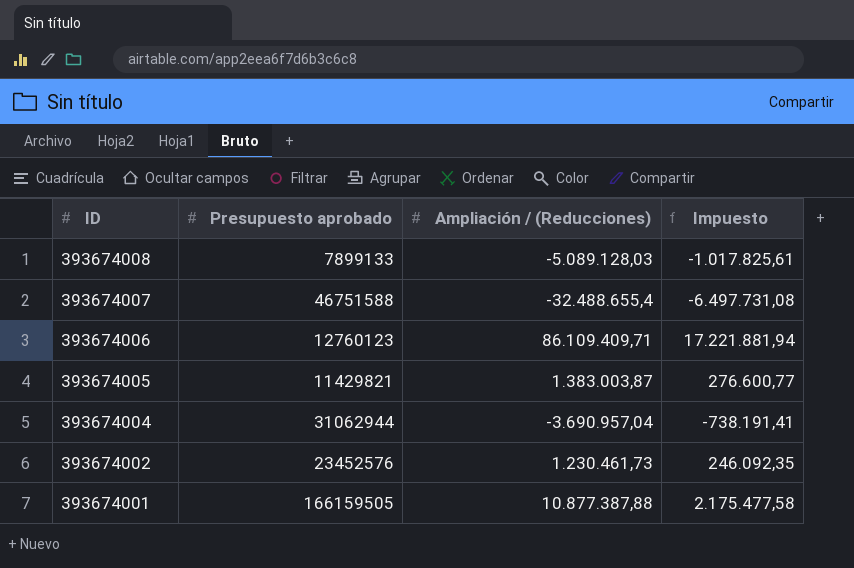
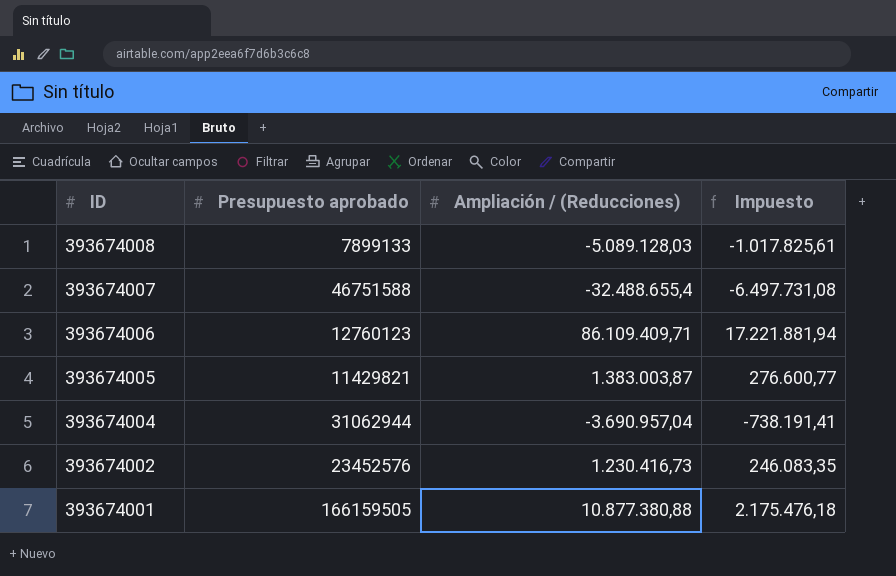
393674002 | Ampliación / (Reducciones): 1.230.461,73 -> 1.230.416,73
393674002 | Impuesto: 246.092,35 -> 246.083,35
393674001 | Ampliación / (Reducciones): 10.877.387,88 -> 10.877.380,88
393674001 | Impuesto: 2.175.477,58 -> 2.175.476,18

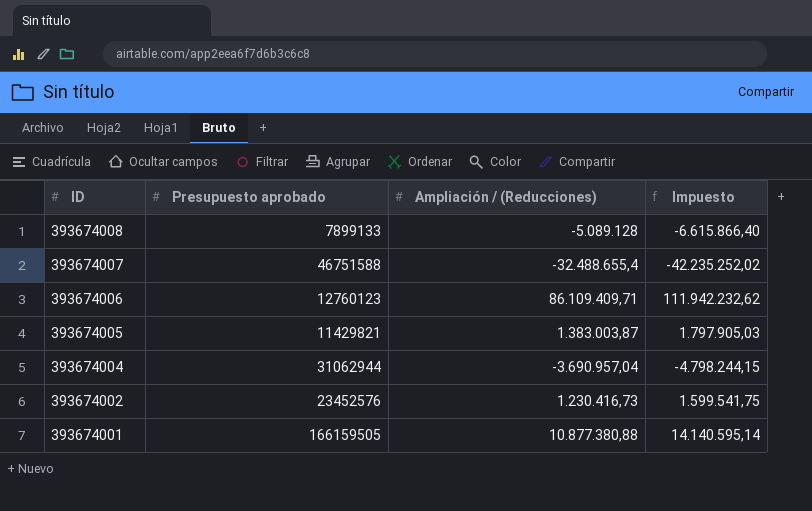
column Impuesto | formula: [Ampliación / (Reducciones)] * 0,2 -> [Ampliación / (Reducciones)] * 1,3
393674008 | Ampliación / (Reducciones): -5.089.128,03 -> -5.089.128

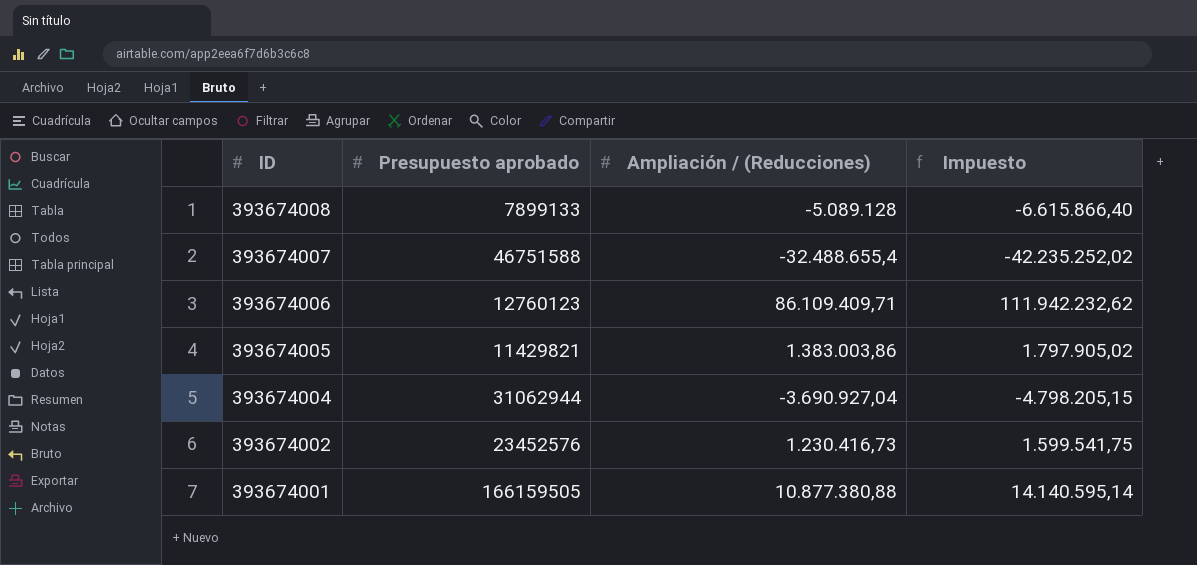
393674005 | Ampliación / (Reducciones): 1.383.003,87 -> 1.383.003,86
393674005 | Impuesto: 1.797.905,03 -> 1.797.905,02
393674004 | Ampliación / (Reducciones): -3.690.957,04 -> -3.690.927,04
393674004 | Impuesto: -4.798.244,15 -> -4.798.205,15

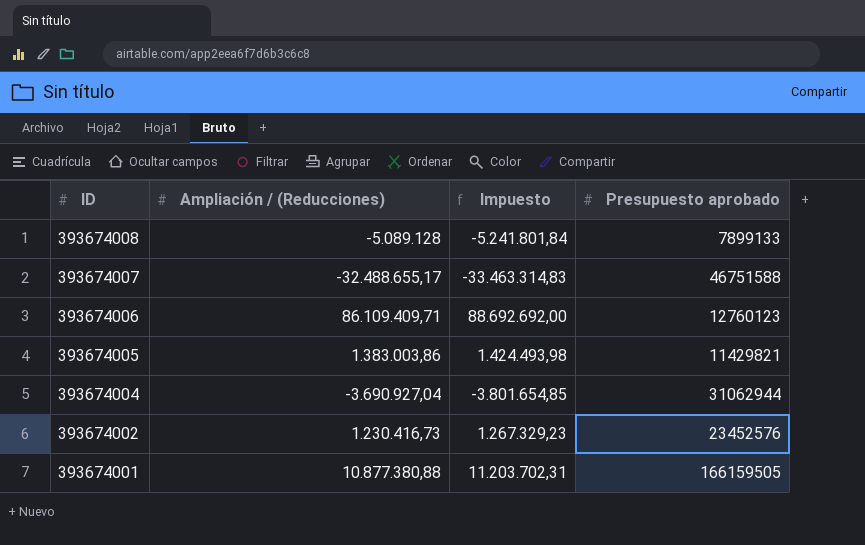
column Impuesto | formula: [Ampliación / (Reducciones)] * 1,3 -> [Ampliación / (Reducciones)] * 1,03
column Presupuesto aprobado | position: 2 -> 4
393674007 | Ampliación / (Reducciones): -32.488.655,4 -> -32.488.655,17

